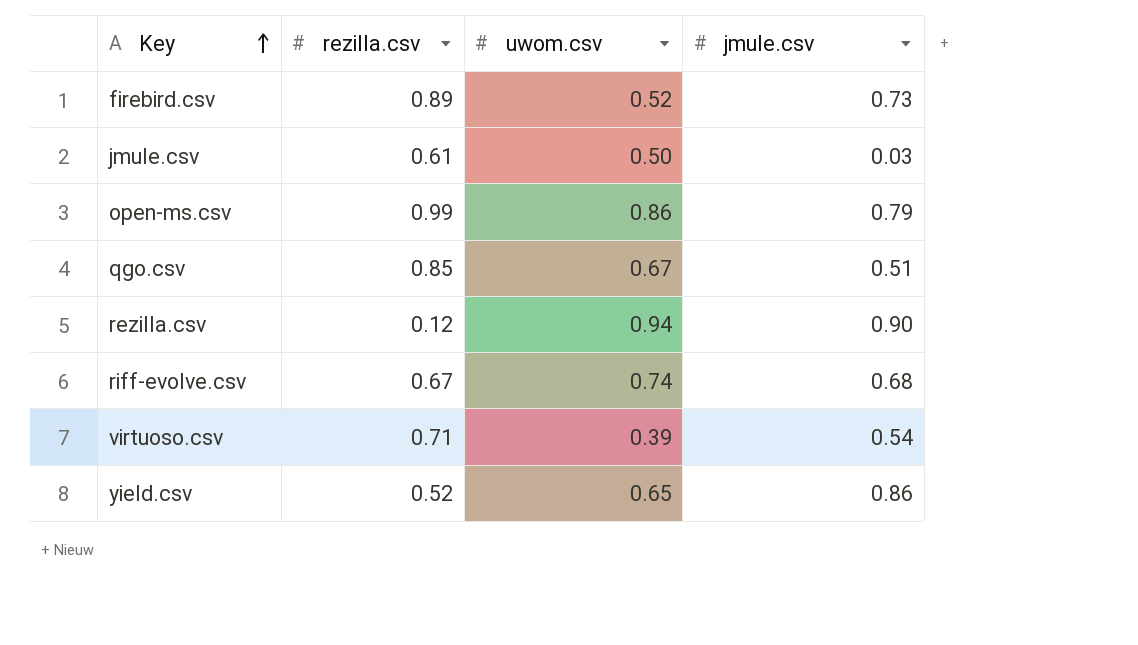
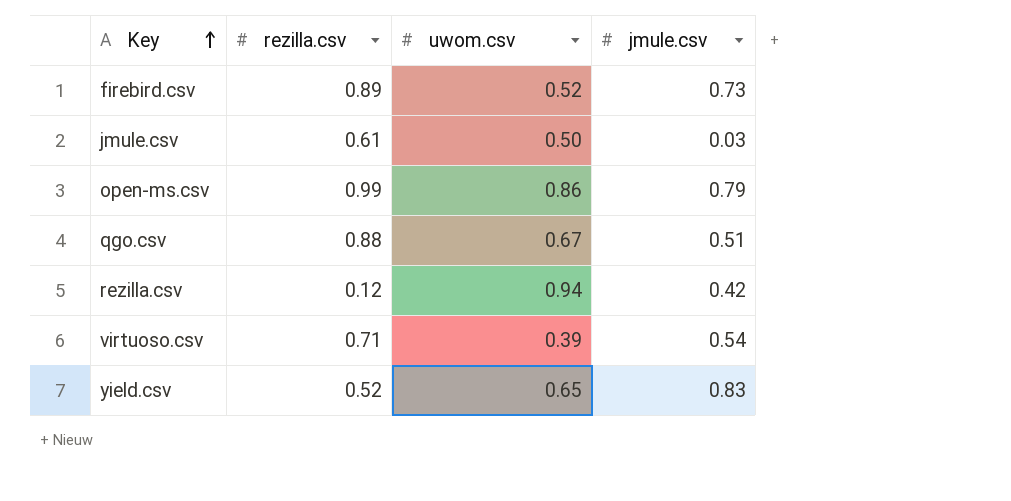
row riff-evolve.csv: 0.67 | 0.74 | 0.68 -> none
qgo.csv | rezilla.csv: 0.85 -> 0.88
rezilla.csv | jmule.csv: 0.90 -> 0.42
yield.csv | jmule.csv: 0.86 -> 0.83

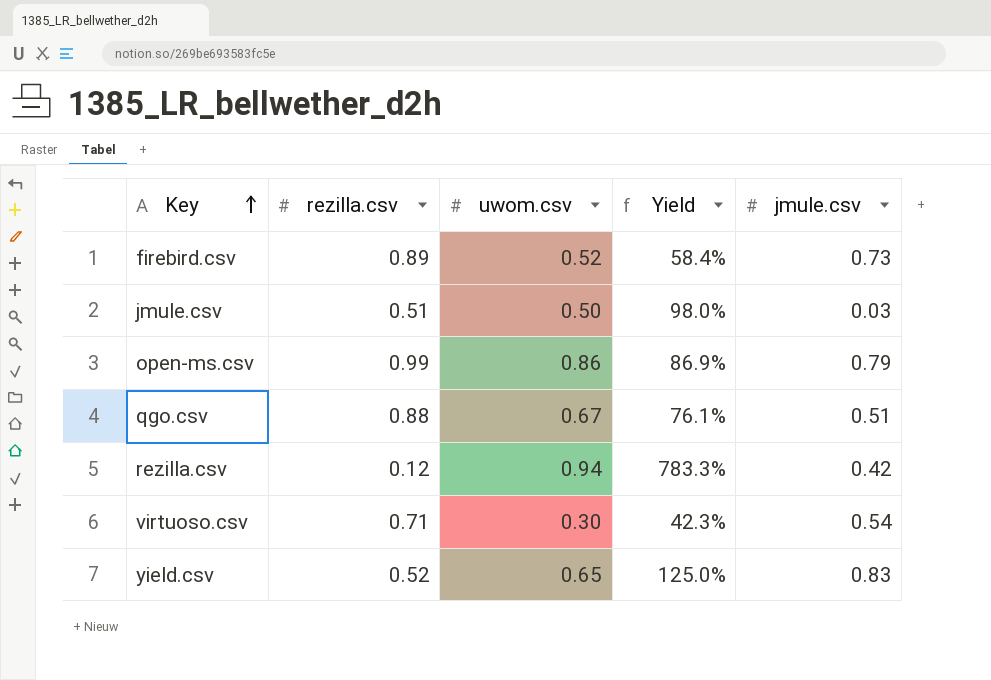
column Yield | formula: none -> [uwom.csv] / [rezilla.csv]
jmule.csv | rezilla.csv: 0.61 -> 0.51
virtuoso.csv | uwom.csv: 0.39 -> 0.30

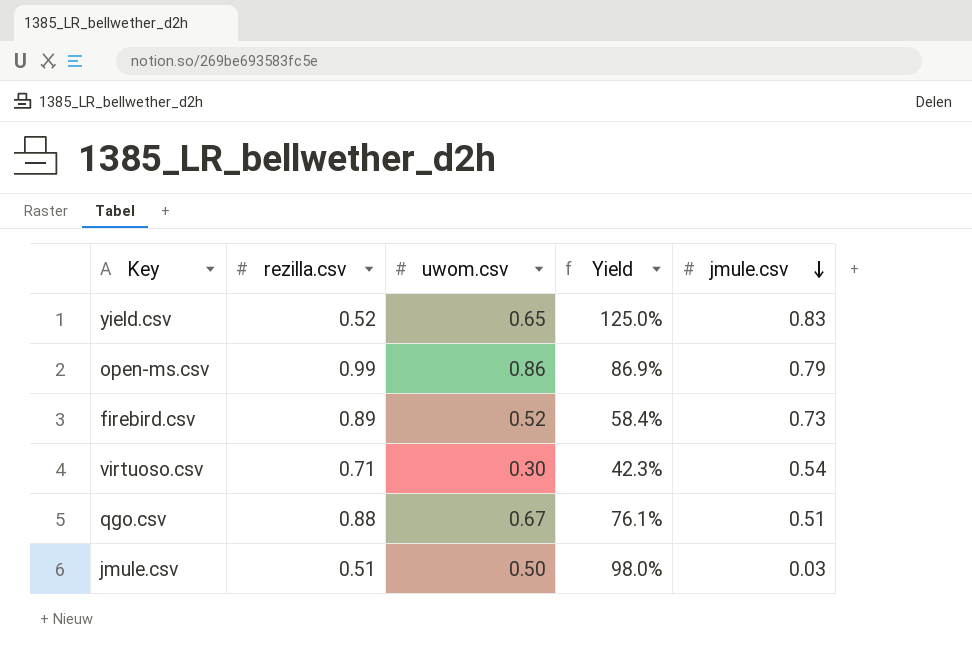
row order: Key ascending -> jmule.csv descending
row rezilla.csv: 0.12 | 0.94 | 783.3% | 0.42 -> none

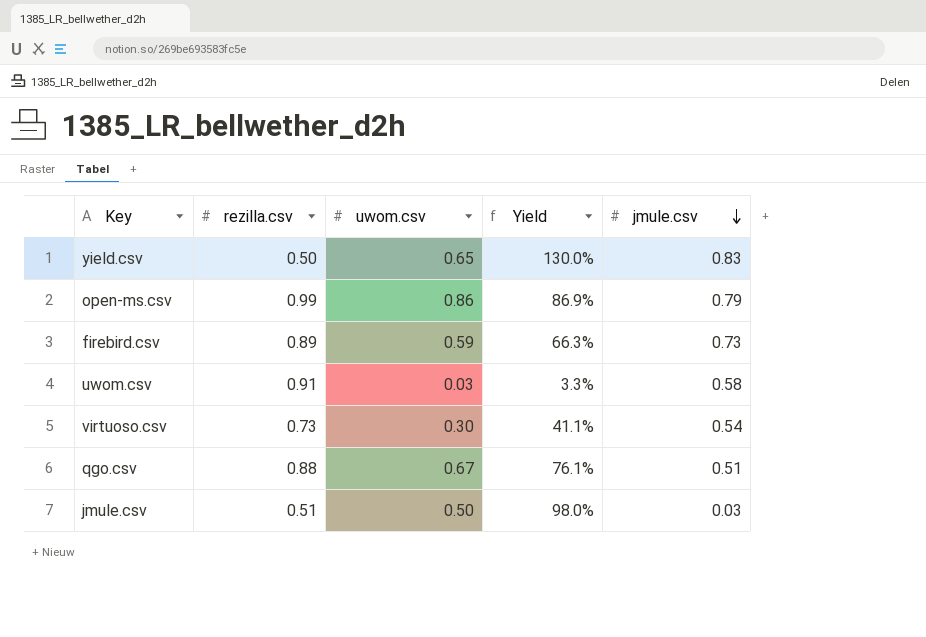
yield.csv | rezilla.csv: 0.52 -> 0.50
yield.csv | Yield: 125.0% -> 130.0%
firebird.csv | uwom.csv: 0.52 -> 0.59
firebird.csv | Yield: 58.4% -> 66.3%
row uwom.csv: none -> 0.91 | 0.03 | 3.3% | 0.58
virtuoso.csv | rezilla.csv: 0.71 -> 0.73
virtuoso.csv | Yield: 42.3% -> 41.1%

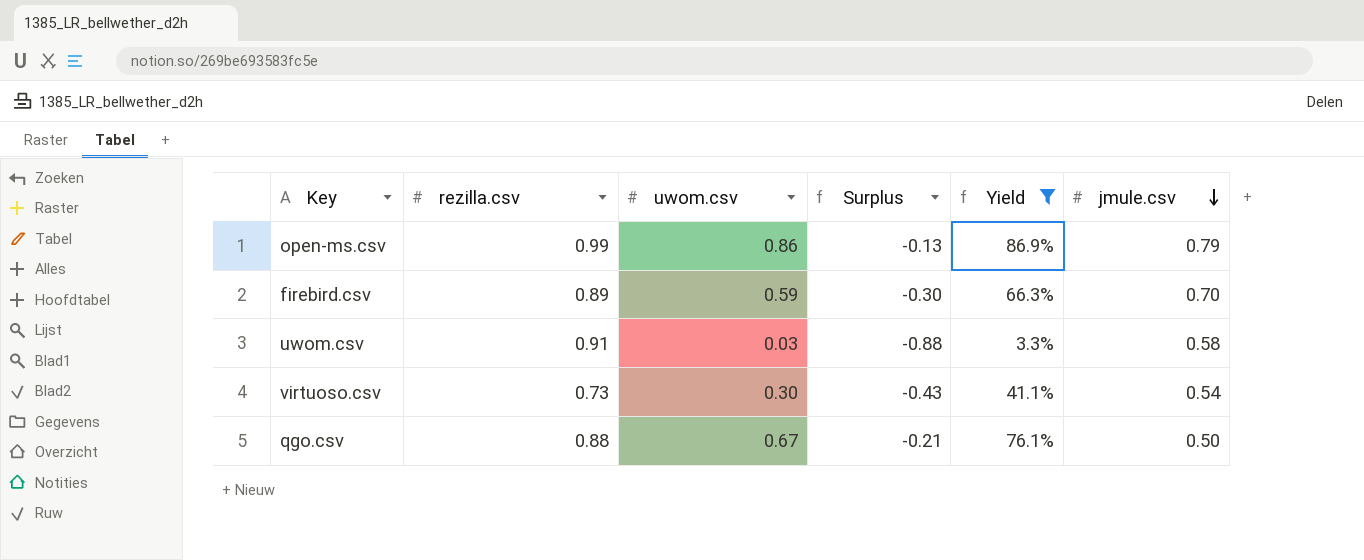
filter: none -> Yield <= 86.9%
column Surplus | formula: none -> [uwom.csv] - [rezilla.csv]
firebird.csv | jmule.csv: 0.73 -> 0.70
qgo.csv | jmule.csv: 0.51 -> 0.50

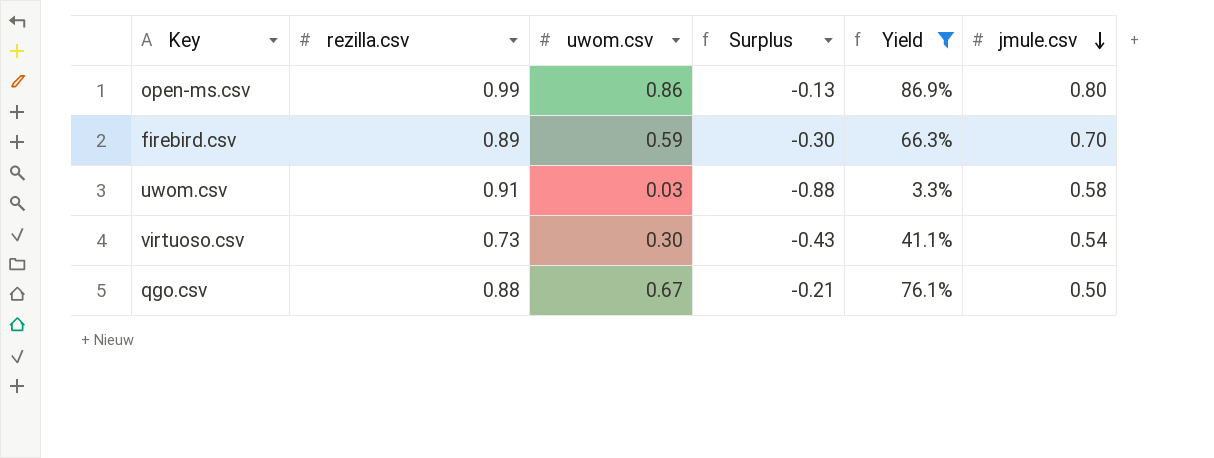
open-ms.csv | jmule.csv: 0.79 -> 0.80

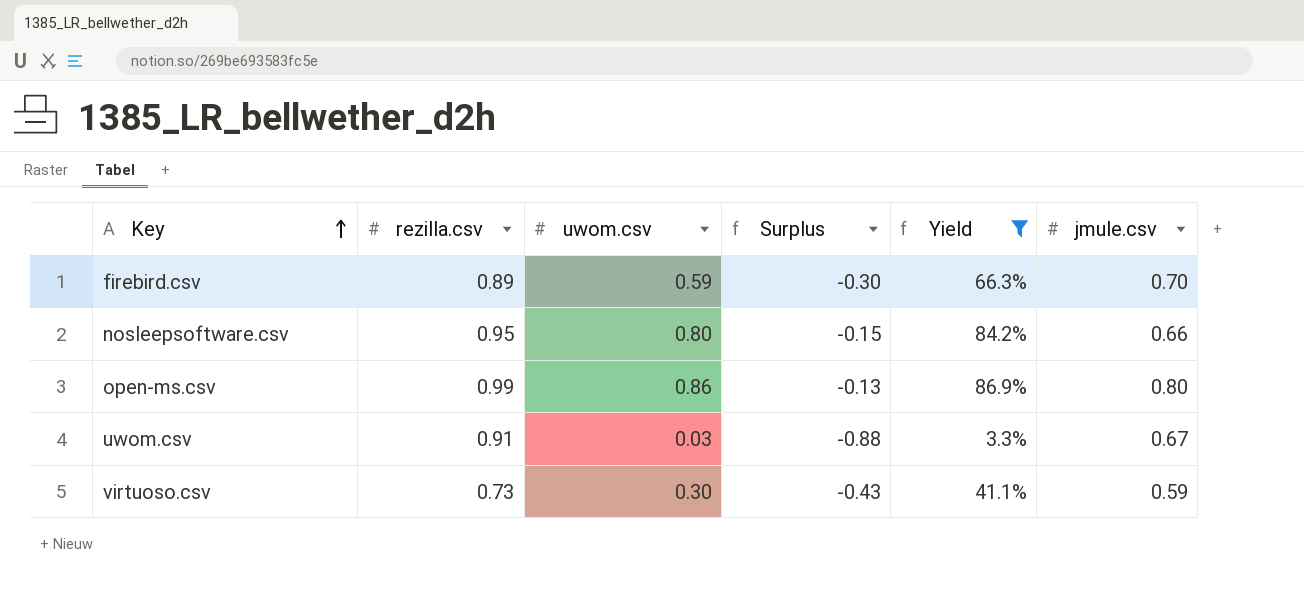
row order: jmule.csv descending -> Key ascending
row qgo.csv: 0.88 | 0.67 | -0.21 | 76.1% | 0.50 -> none
row nosleepsoftware.csv: none -> 0.95 | 0.80 | -0.15 | 84.2% | 0.66
uwom.csv | jmule.csv: 0.58 -> 0.67
virtuoso.csv | jmule.csv: 0.54 -> 0.59

